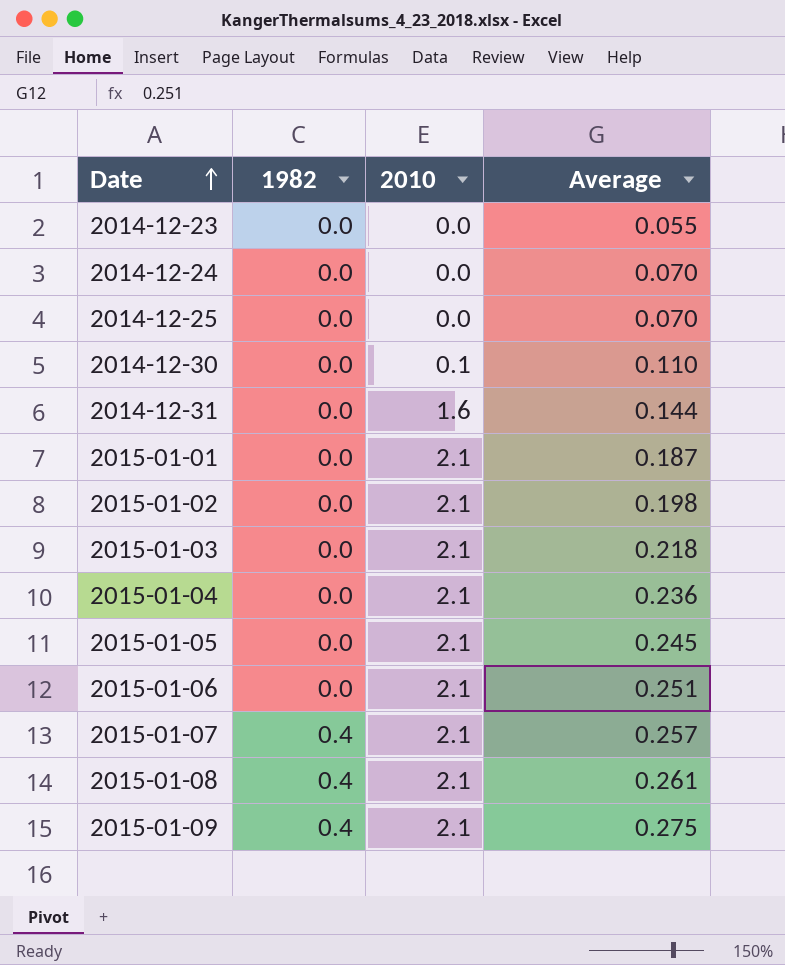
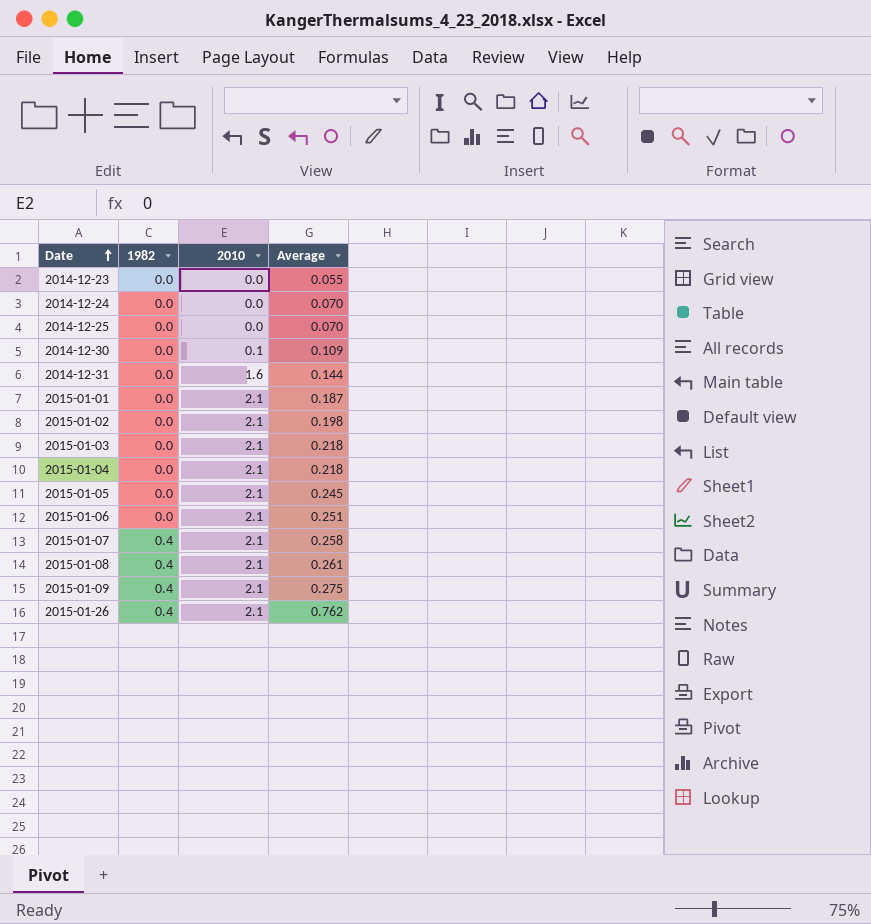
2014-12-30 | Average: 0.110 -> 0.109
2015-01-04 | Average: 0.236 -> 0.218
2015-01-07 | Average: 0.257 -> 0.258
row 2015-01-26: none -> 0.4 | 2.1 | 0.762

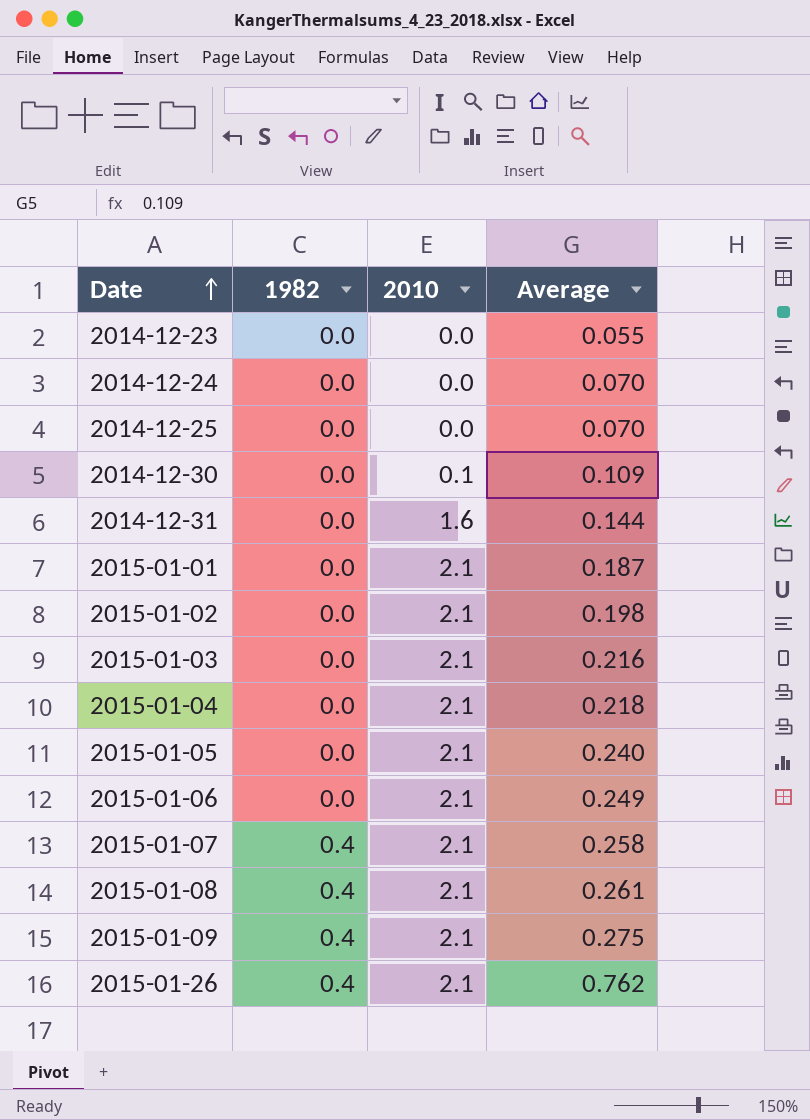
2015-01-03 | Average: 0.218 -> 0.216
2015-01-05 | Average: 0.245 -> 0.240
2015-01-06 | Average: 0.251 -> 0.249

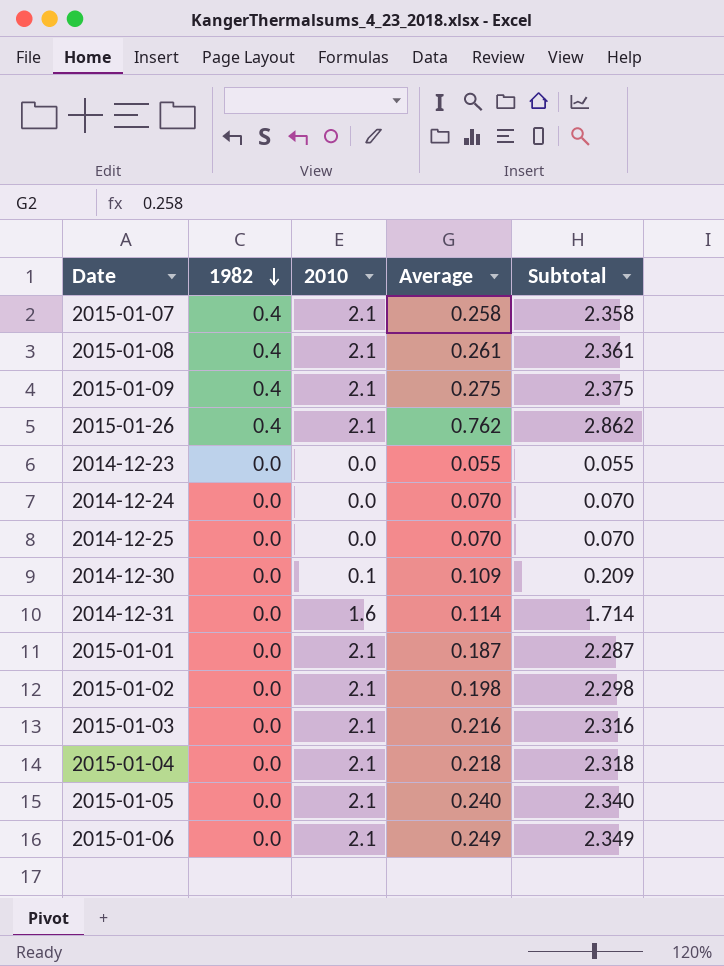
row order: Date ascending -> 1982 descending
column Subtotal | formula: none -> [2010] + [Average]
2014-12-31 | Average: 0.144 -> 0.114

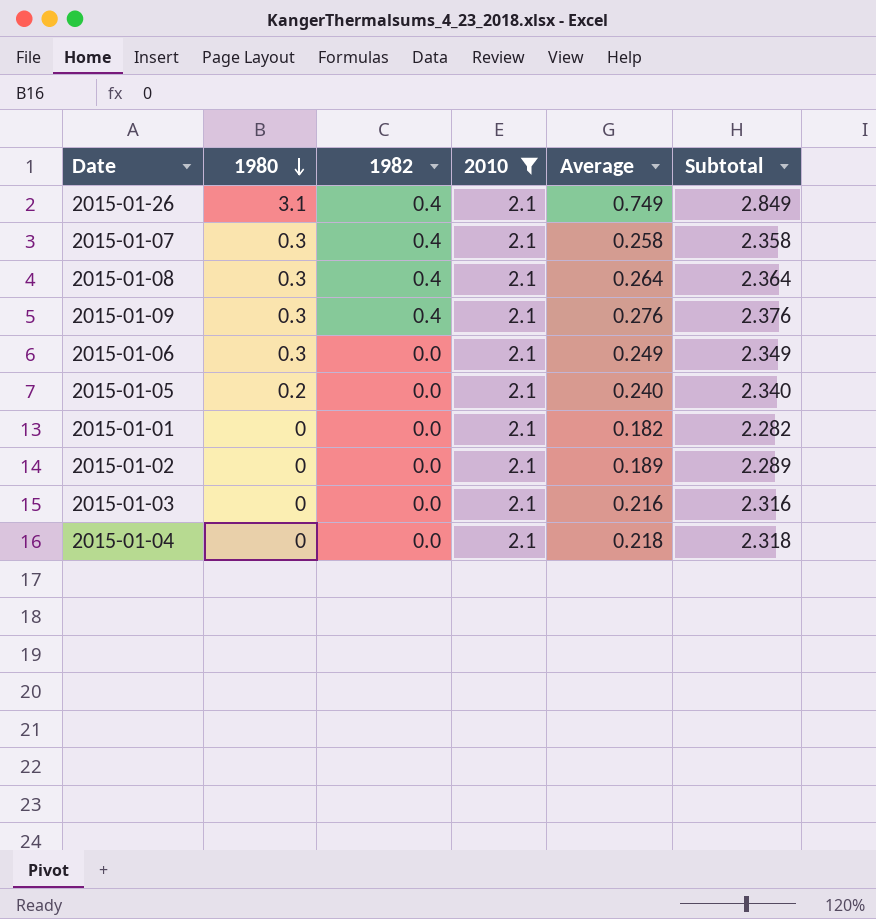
filter: none -> 2010 = 2.1
row order: 1982 descending -> 1980 descending
column 1980 | position: none -> 2
2015-01-26 | Average: 0.762 -> 0.749
2015-01-26 | Subtotal: 2.862 -> 2.849
2015-01-08 | Average: 0.261 -> 0.264
2015-01-08 | Subtotal: 2.361 -> 2.364
2015-01-09 | Average: 0.275 -> 0.276
2015-01-09 | Subtotal: 2.375 -> 2.376
2015-01-01 | Average: 0.187 -> 0.182
2015-01-01 | Subtotal: 2.287 -> 2.282
2015-01-02 | Average: 0.198 -> 0.189
2015-01-02 | Subtotal: 2.298 -> 2.289

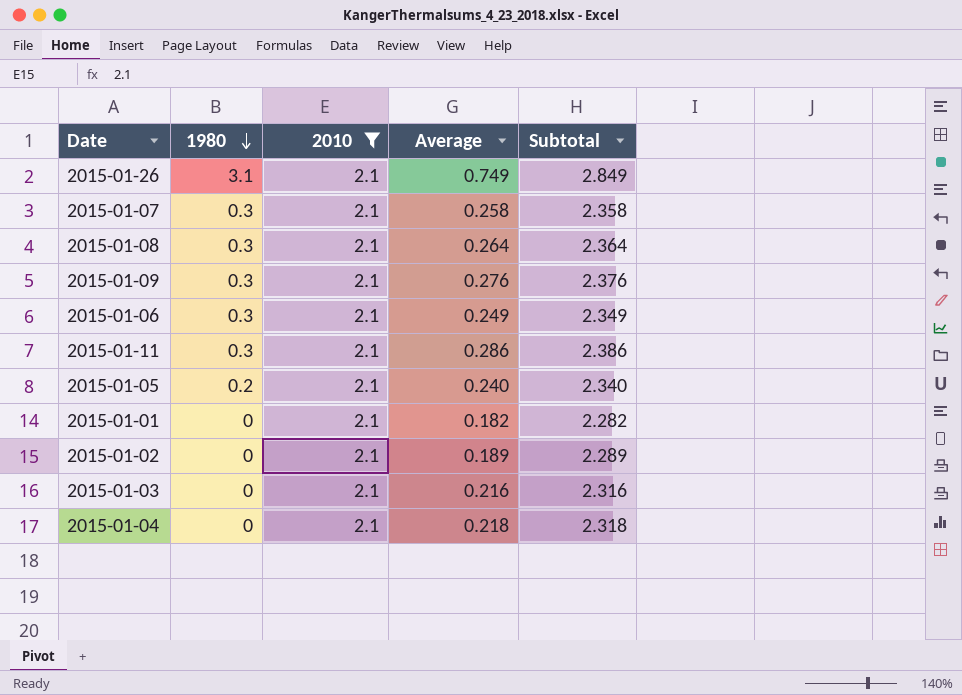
column 1982 | position: 3 -> none
row 2015-01-11: none -> 0.3 | 2.1 | 0.286 | 2.386

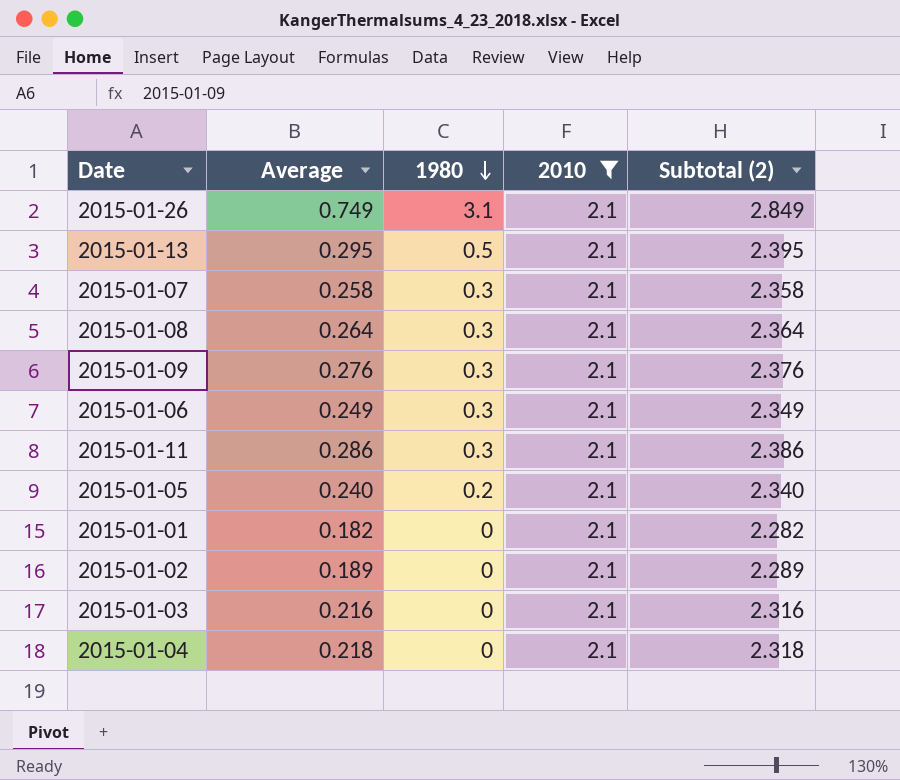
column Average | position: 4 -> 2
column name: Subtotal -> Subtotal (2)
row 2015-01-13: none -> 0.295 | 0.5 | 2.1 | 2.395

